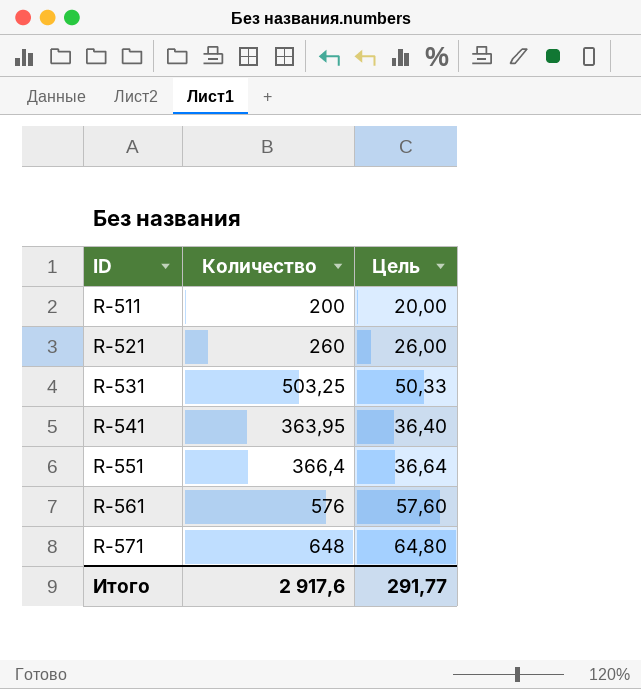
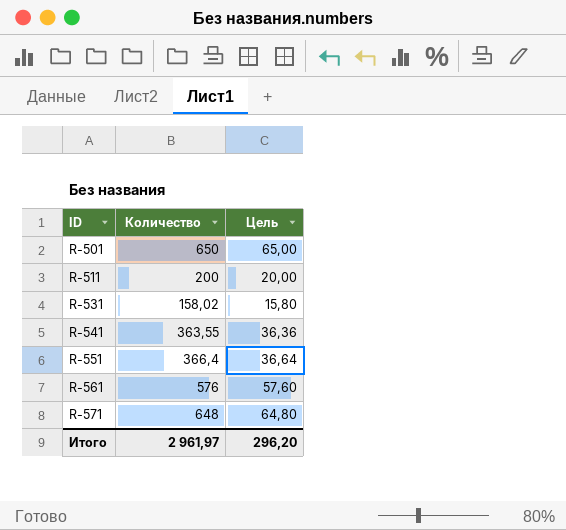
row R-521: 260 | 26,00 -> none
row R-501: none -> 650 | 65,00
R-531 | Количество: 503,25 -> 158,02
R-531 | Цель: 50,33 -> 15,80
R-541 | Количество: 363,95 -> 363,55
R-541 | Цель: 36,40 -> 36,36
Итого | Количество: 2 917,6 -> 2 961,97
Итого | Цель: 291,77 -> 296,20

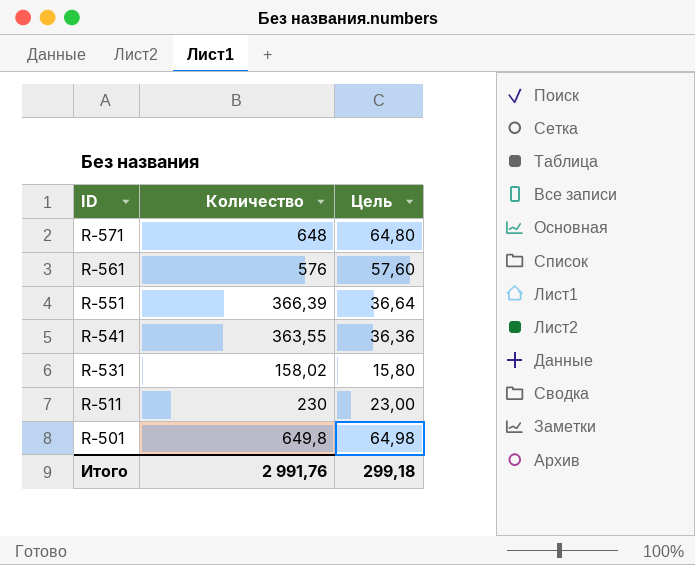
row order: ID ascending -> ID descending
R-551 | Количество: 366,4 -> 366,39
R-511 | Количество: 200 -> 230
R-511 | Цель: 20,00 -> 23,00
R-501 | Количество: 650 -> 649,8
R-501 | Цель: 65,00 -> 64,98
Итого | Количество: 2 961,97 -> 2 991,76
Итого | Цель: 296,20 -> 299,18

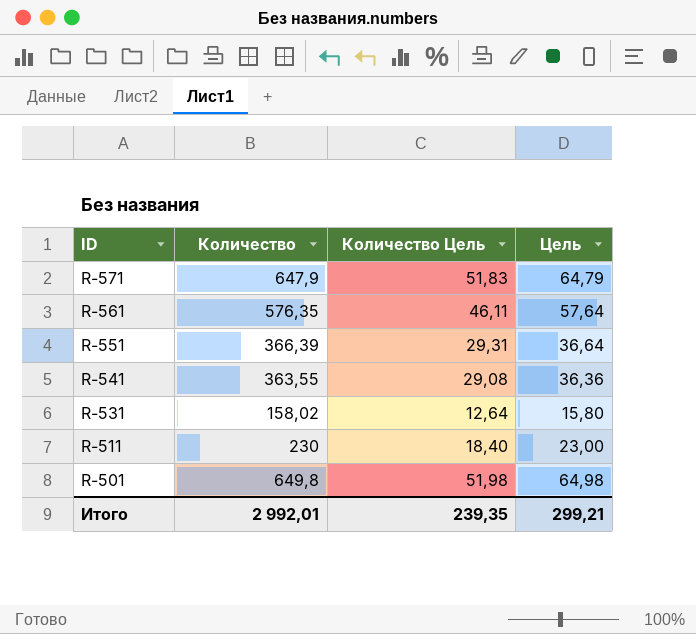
column Количество Цель | formula: none -> [Количество] * 0,08
R-571 | Количество: 648 -> 647,9
R-571 | Цель: 64,80 -> 64,79
R-561 | Количество: 576 -> 576,35
R-561 | Цель: 57,60 -> 57,64
Итого | Количество: 2 991,76 -> 2 992,01
Итого | Цель: 299,18 -> 299,21

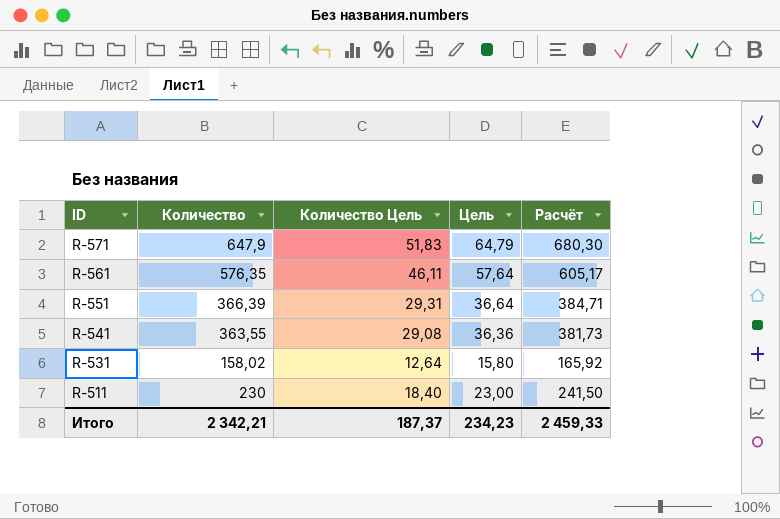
column Расчёт | formula: none -> [Количество] * 1,05
row R-501: 649,8 | 51,98 | 64,98 -> none
Итого | Количество: 2 992,01 -> 2 342,21
Итого | Количество Цель: 239,35 -> 187,37
Итого | Цель: 299,21 -> 234,23

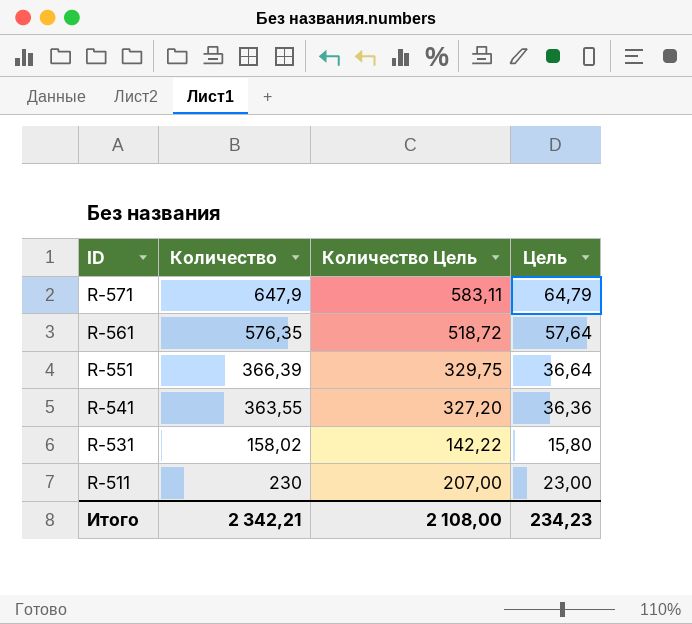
column Расчёт | formula: [Количество] * 1,05 -> none
column Количество Цель | formula: [Количество] * 0,08 -> [Количество] * 0,9
Итого | Количество Цель: 187,37 -> 2 108,00

